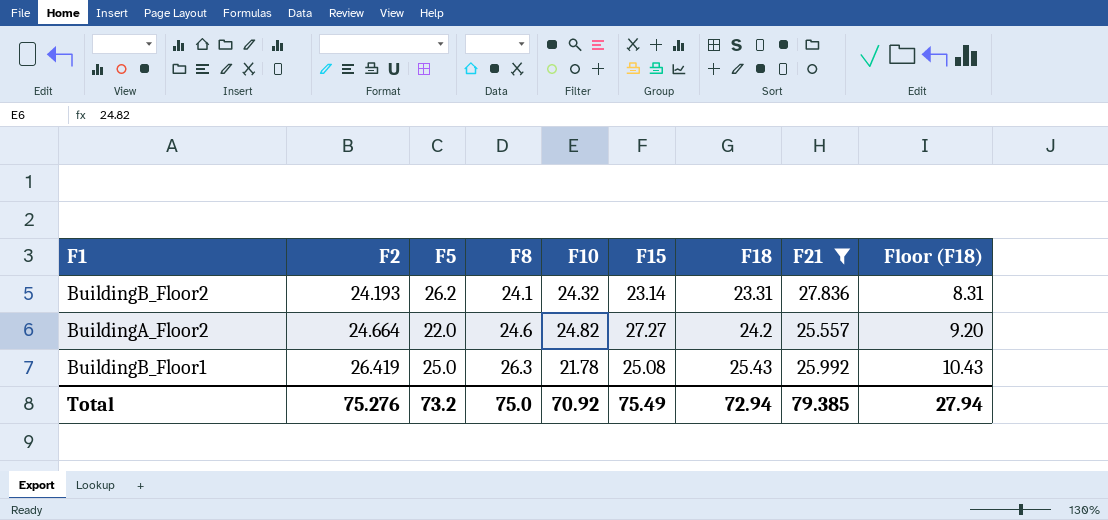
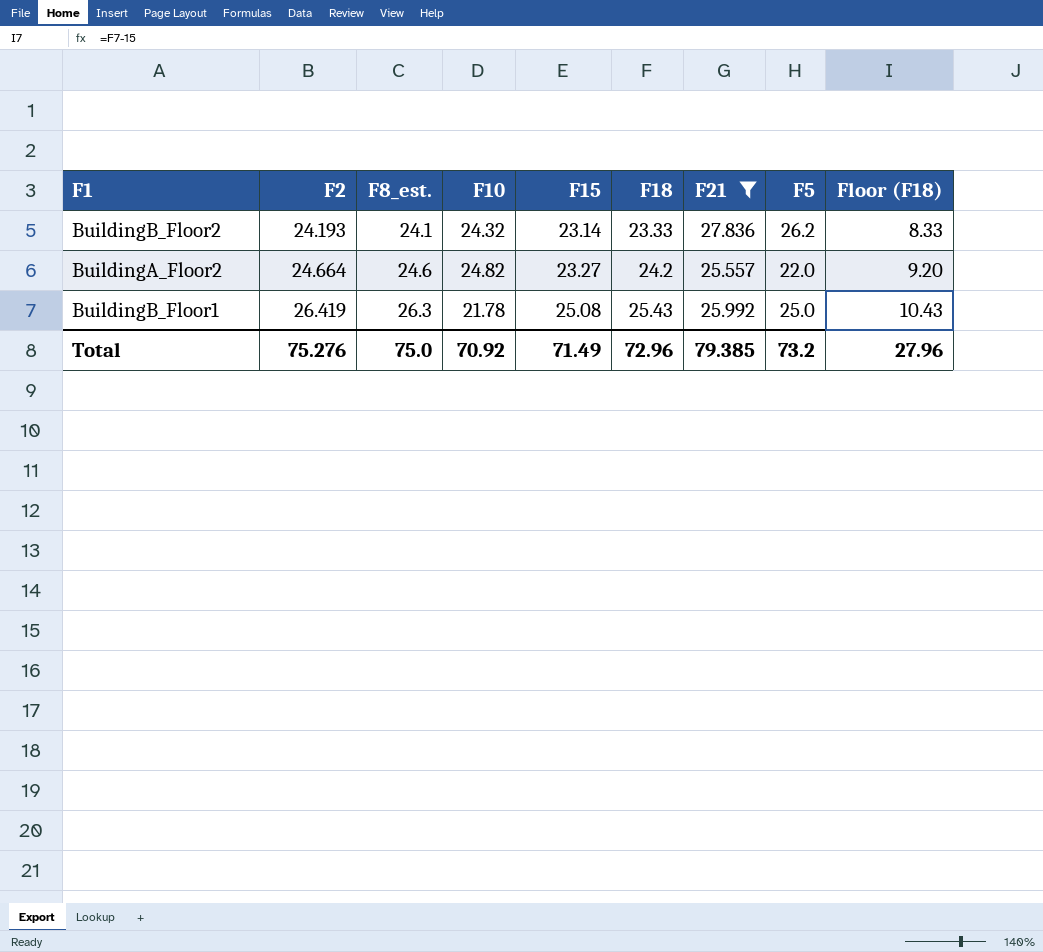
column name: F8 -> F8_est.
column F5 | position: 3 -> 8
BuildingB_Floor2 | F18: 23.31 -> 23.33
BuildingB_Floor2 | Floor (F18): 8.31 -> 8.33
BuildingA_Floor2 | F15: 27.27 -> 23.27
Total | F15: 75.49 -> 71.49
Total | F18: 72.94 -> 72.96
Total | Floor (F18): 27.94 -> 27.96

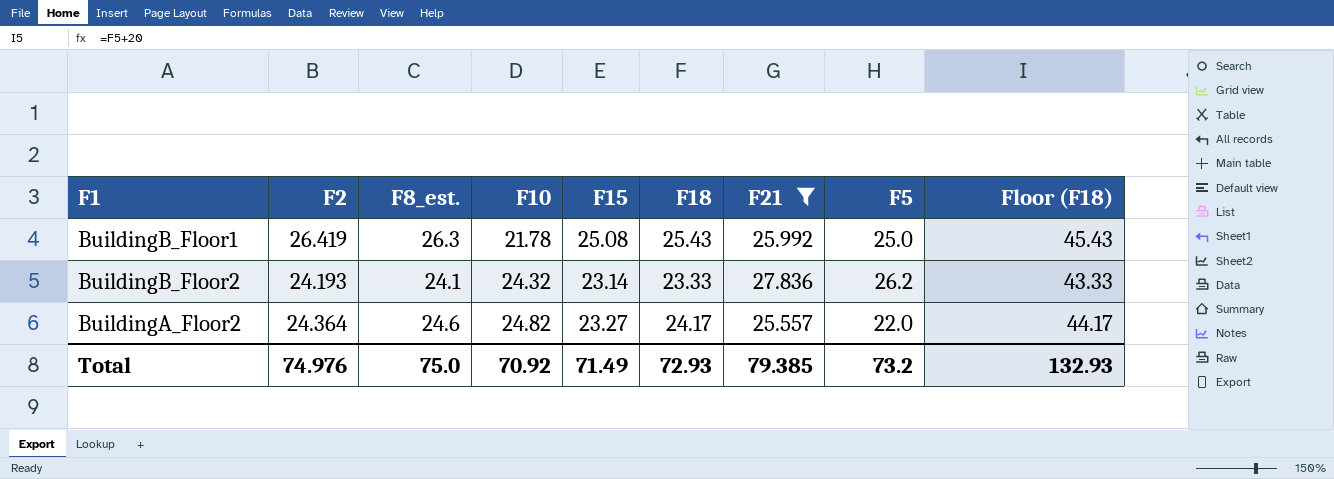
row order: F2 ascending -> F10 ascending
column Floor (F18) | formula: [F18] - 15 -> [F18] + 20
BuildingA_Floor2 | F2: 24.664 -> 24.364
BuildingA_Floor2 | F18: 24.2 -> 24.17
Total | F2: 75.276 -> 74.976
Total | F18: 72.96 -> 72.93
Total | Floor (F18): 27.96 -> 132.93

